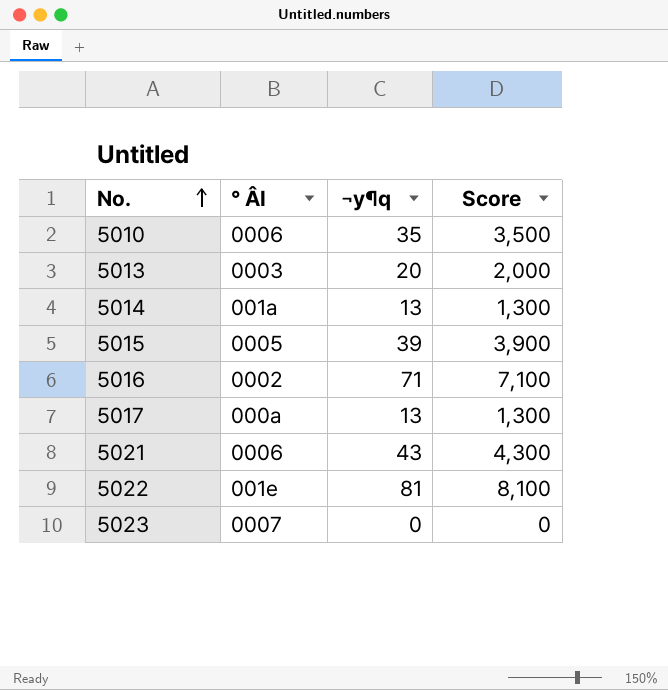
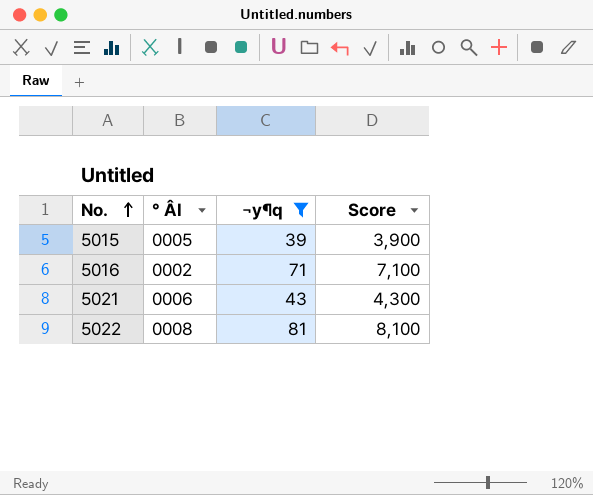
filter: none -> ¬y¶q >= 39
5022 | ° ÂI: 001e -> 0008

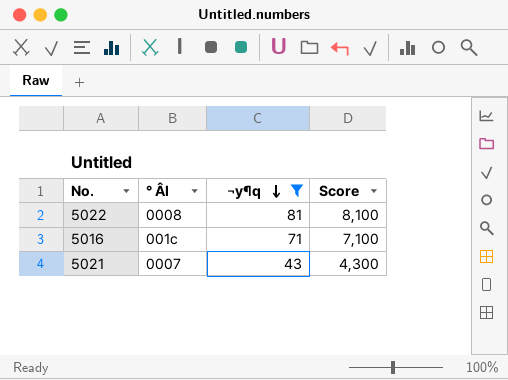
row order: No. ascending -> ¬y¶q descending
row 5015: 0005 | 39 | 3,900 -> none
5016 | ° ÂI: 0002 -> 001c
5021 | ° ÂI: 0006 -> 0007

